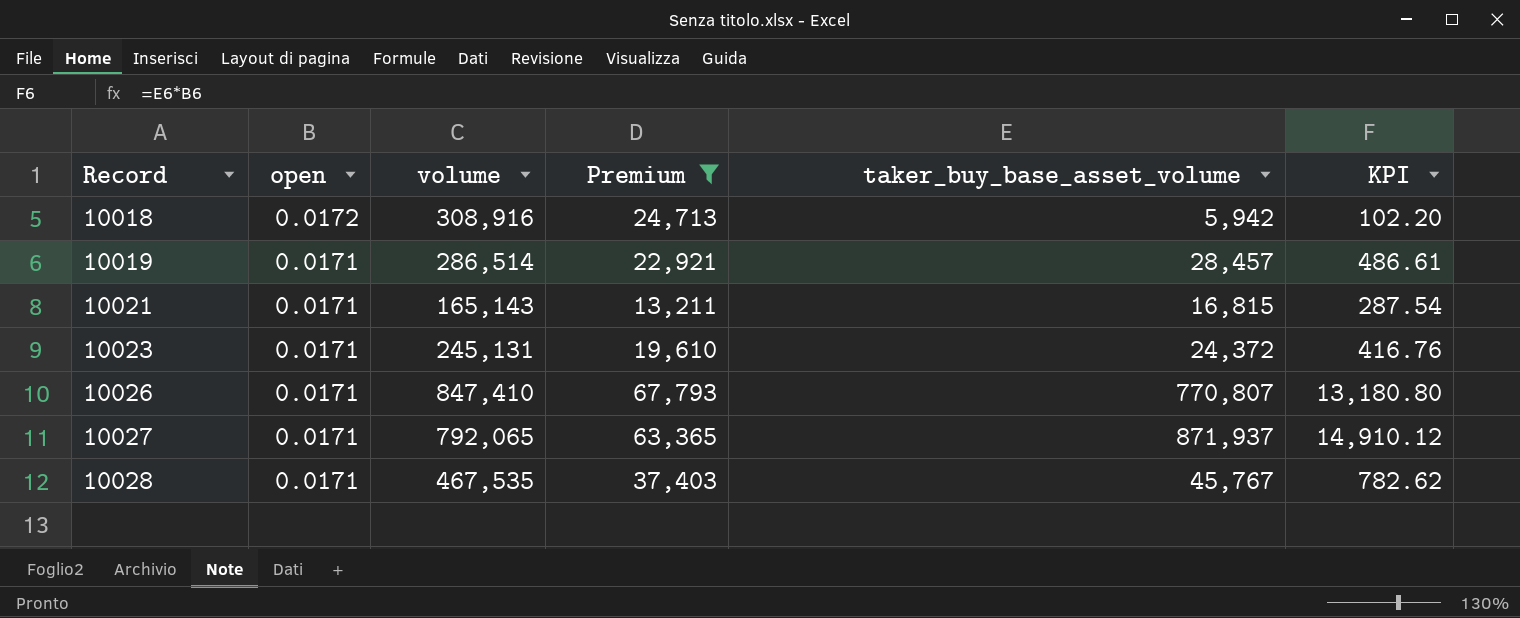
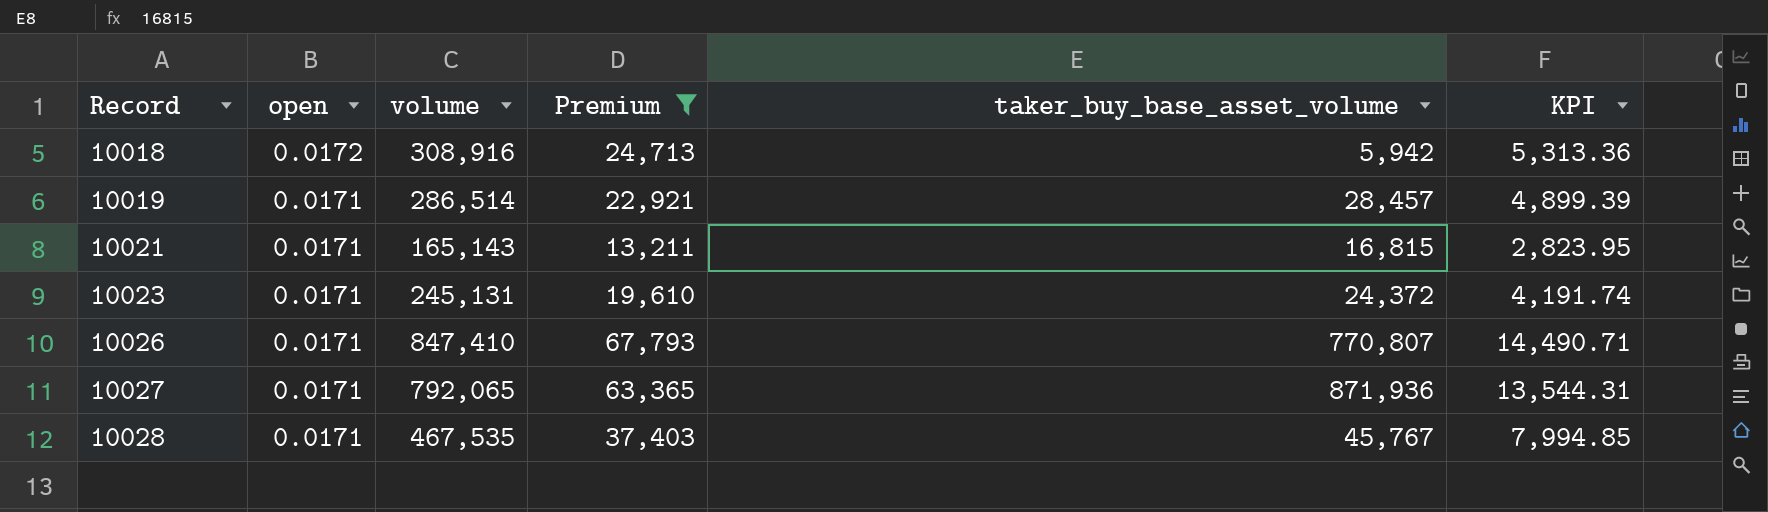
column KPI | formula: [open] * [taker_buy_base_asset_volume] -> [open] * [volume]
10027 | taker_buy_base_asset_volume: 871,937 -> 871,936

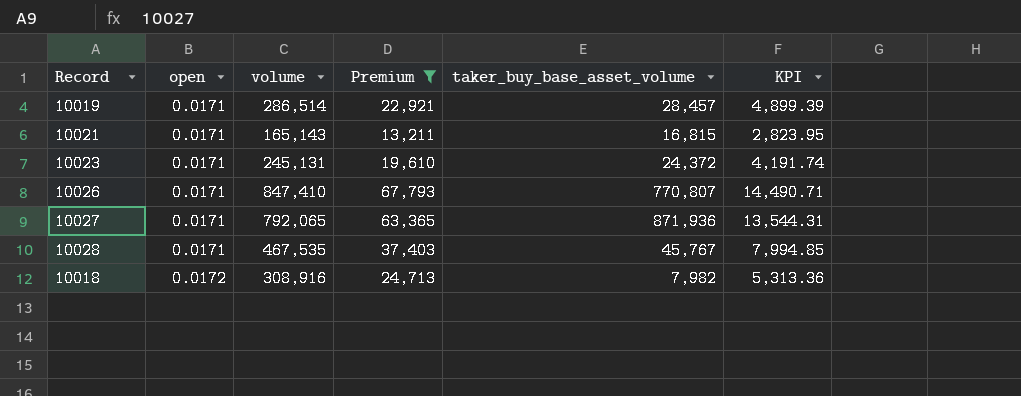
row order: Record ascending -> open ascending
10018 | taker_buy_base_asset_volume: 5,942 -> 7,982

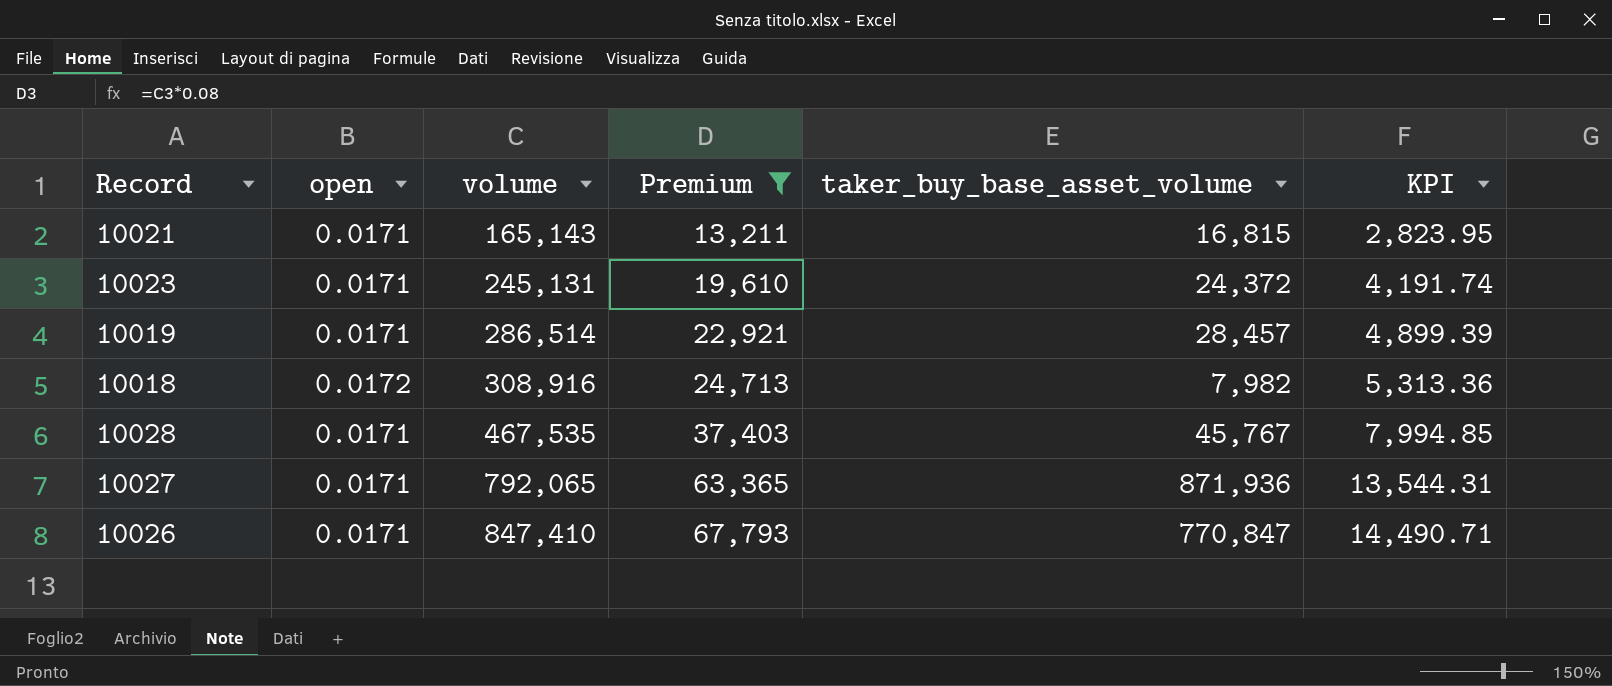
row order: open ascending -> volume ascending
10026 | taker_buy_base_asset_volume: 770,807 -> 770,847

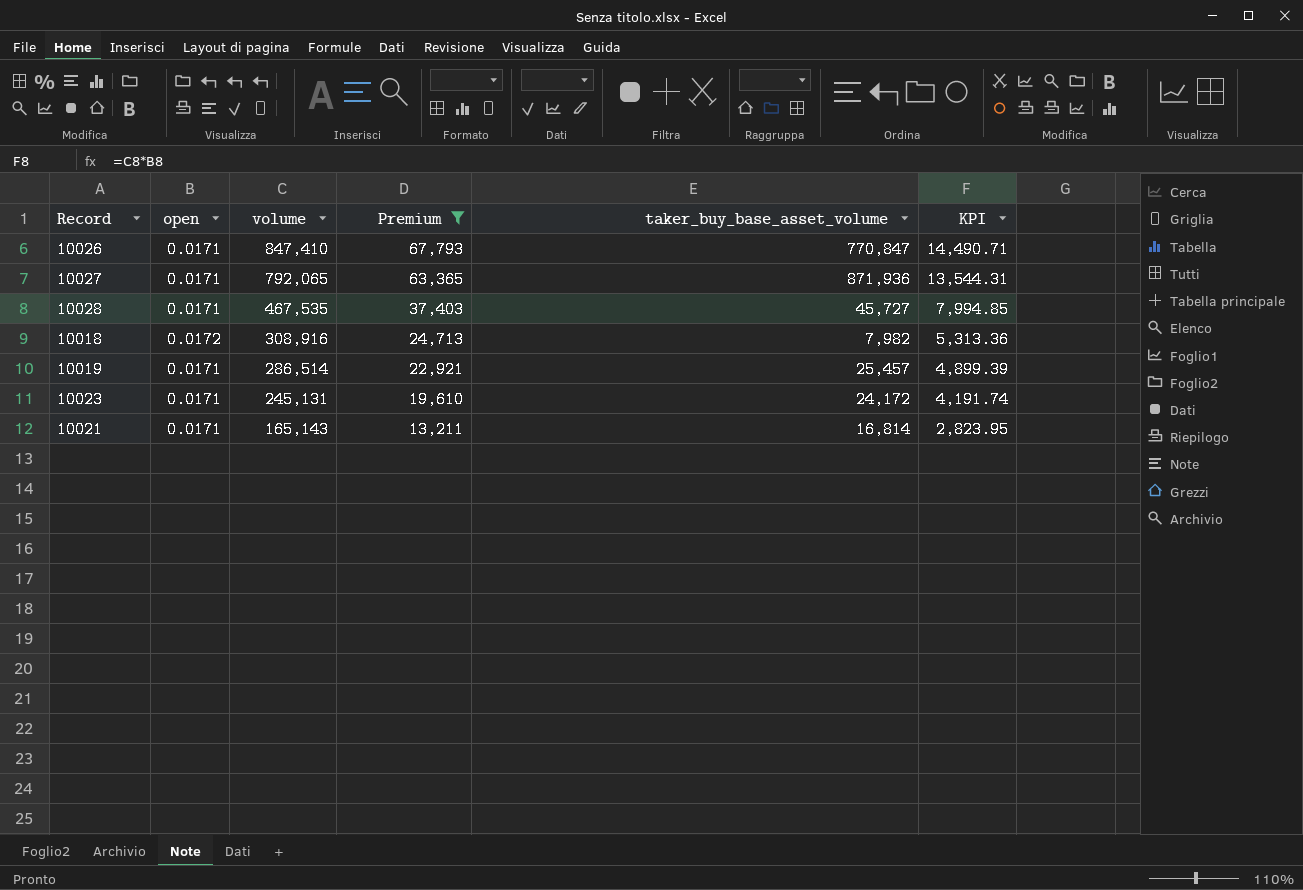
row order: volume ascending -> volume descending
10028 | taker_buy_base_asset_volume: 45,767 -> 45,727
10019 | taker_buy_base_asset_volume: 28,457 -> 25,457
10023 | taker_buy_base_asset_volume: 24,372 -> 24,172
10021 | taker_buy_base_asset_volume: 16,815 -> 16,814

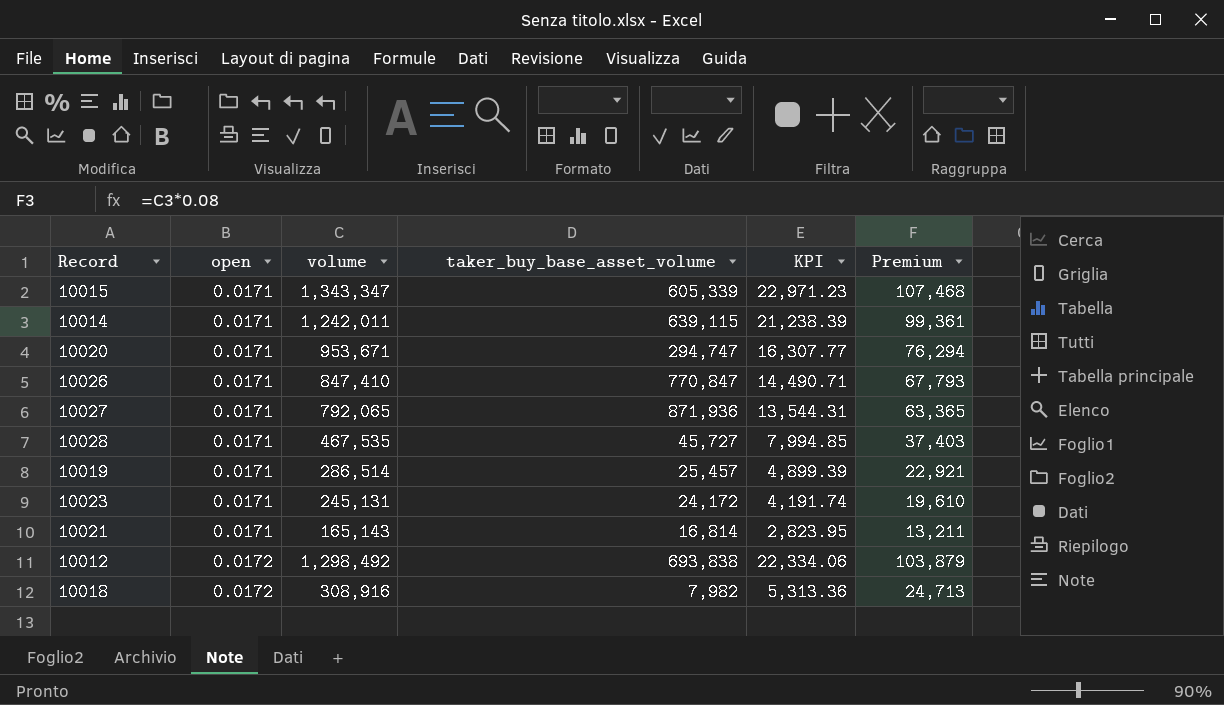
filter: Premium <= 67,793 -> none
row order: volume descending -> open ascending
column Premium | position: 4 -> 6

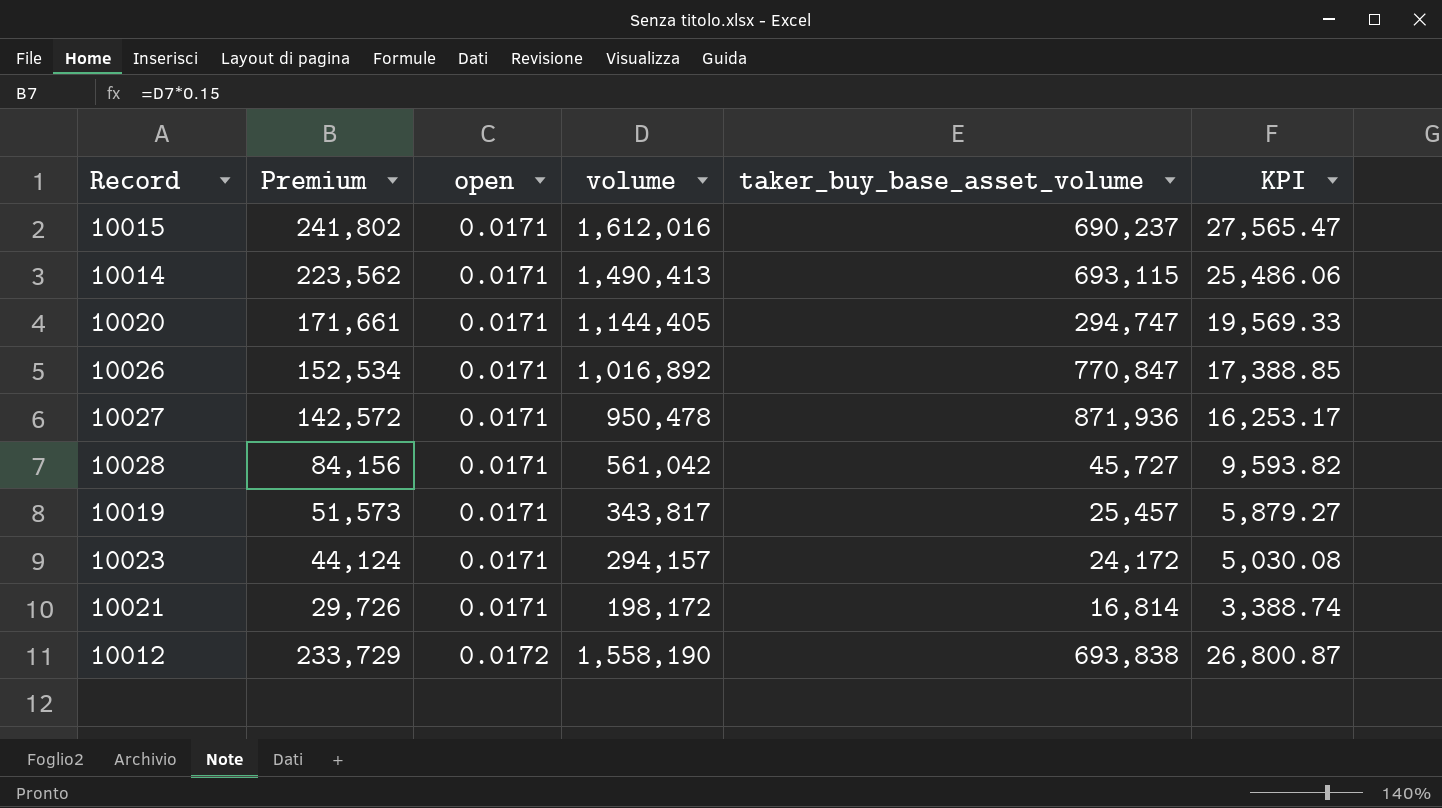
column Premium | formula: [volume] * 0.08 -> [volume] * 0.15
column Premium | position: 6 -> 2
row 10018: 0.0172 | 308,916 | 7,982 | 5,313.36 | 24,713 -> none
10015 | volume: 1,343,347 -> 1,612,016
10015 | taker_buy_base_asset_volume: 605,339 -> 690,237
10015 | KPI: 22,971.23 -> 27,565.47
10014 | volume: 1,242,011 -> 1,490,413
10014 | taker_buy_base_asset_volume: 639,115 -> 693,115
10014 | KPI: 21,238.39 -> 25,486.06
10020 | volume: 953,671 -> 1,144,405
10020 | KPI: 16,307.77 -> 19,569.33
10026 | volume: 847,410 -> 1,016,892
10026 | KPI: 14,490.71 -> 17,388.85
10027 | volume: 792,065 -> 950,478
10027 | KPI: 13,544.31 -> 16,253.17
10028 | volume: 467,535 -> 561,042
10028 | KPI: 7,994.85 -> 9,593.82
10019 | volume: 286,514 -> 343,817
10019 | KPI: 4,899.39 -> 5,879.27
10023 | volume: 245,131 -> 294,157
10023 | KPI: 4,191.74 -> 5,030.08
10021 | volume: 165,143 -> 198,172
10021 | KPI: 2,823.95 -> 3,388.74
10012 | volume: 1,298,492 -> 1,558,190
10012 | KPI: 22,334.06 -> 26,800.87

